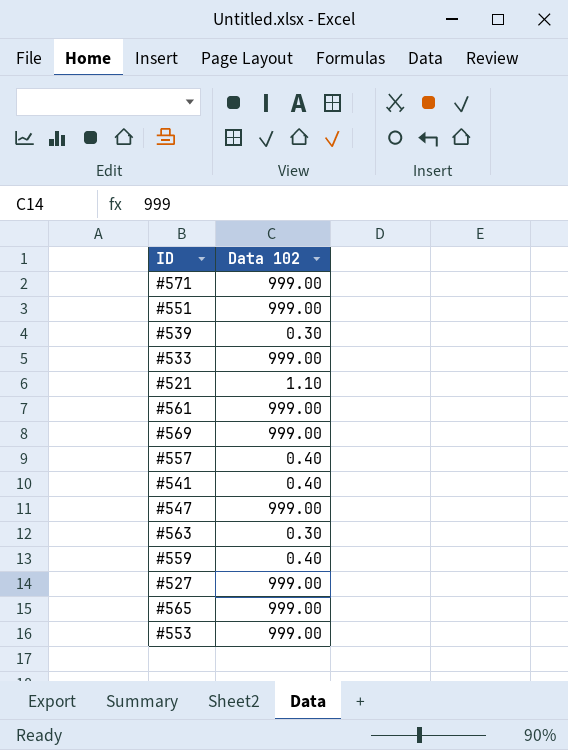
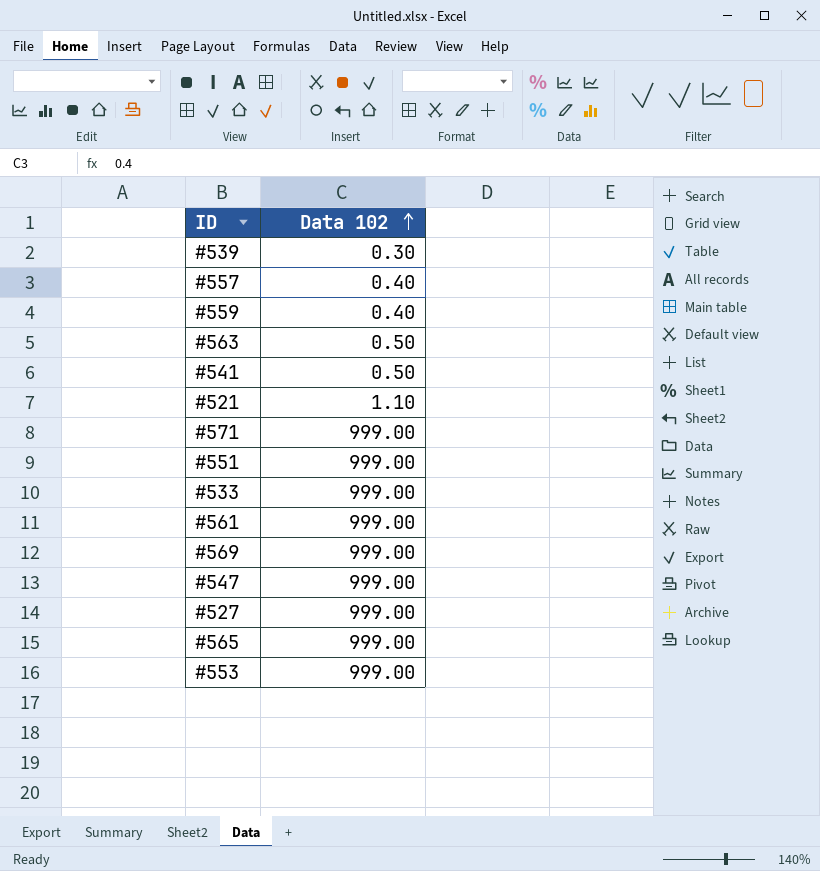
row order: none -> Data 102 ascending
#563 | Data 102: 0.30 -> 0.50
#541 | Data 102: 0.40 -> 0.50

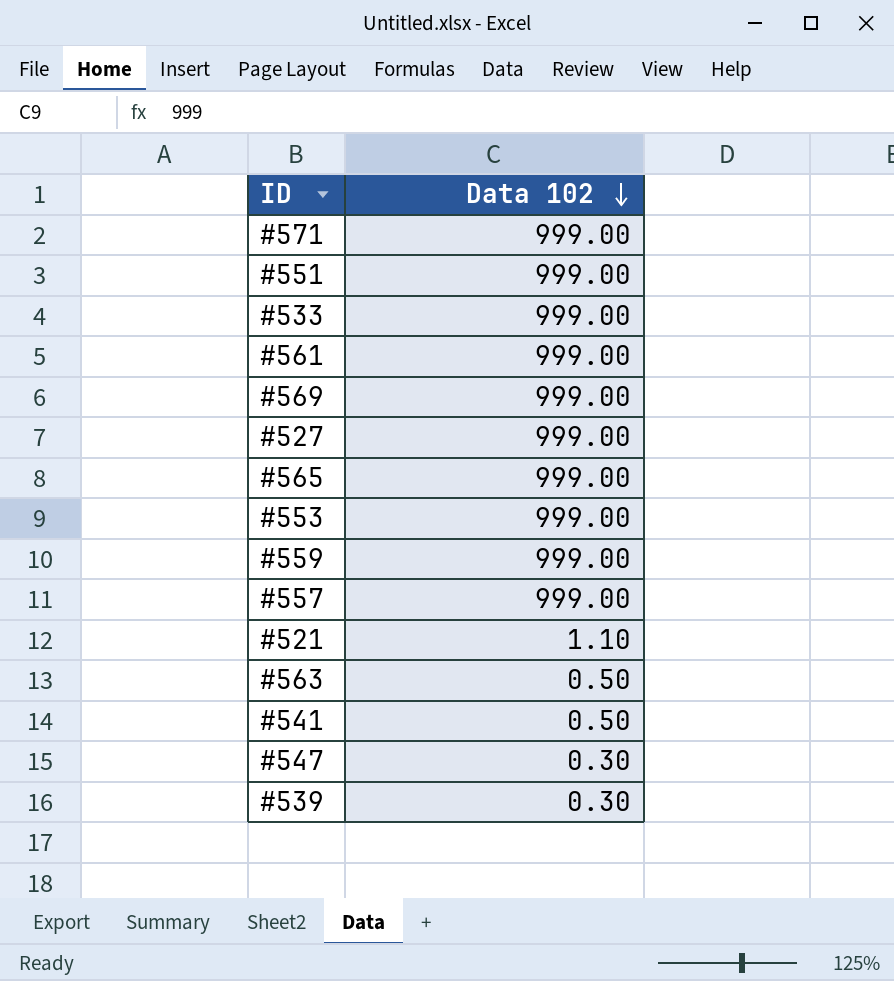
row order: Data 102 ascending -> Data 102 descending
#559 | Data 102: 0.40 -> 999.00
#557 | Data 102: 0.40 -> 999.00
#547 | Data 102: 999.00 -> 0.30

